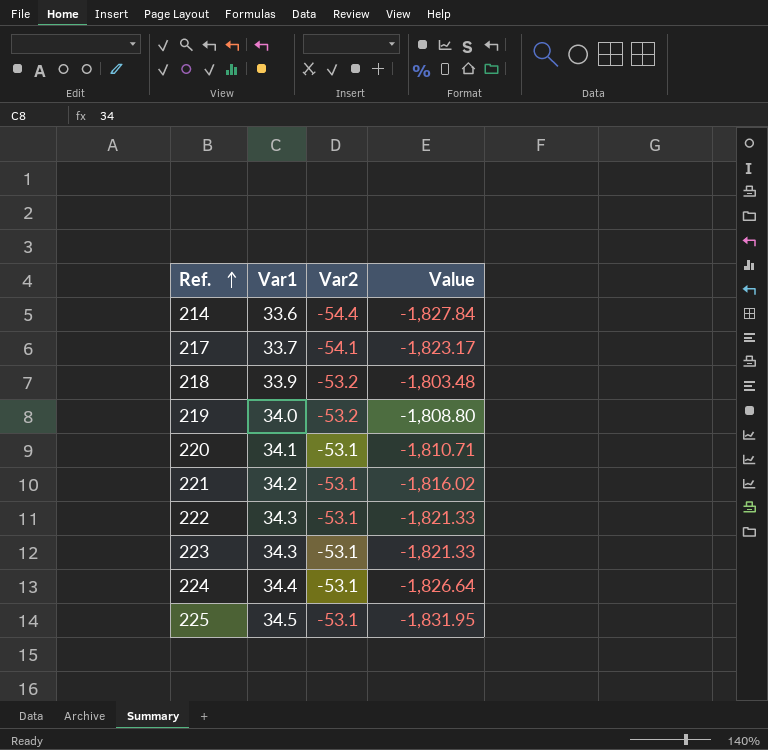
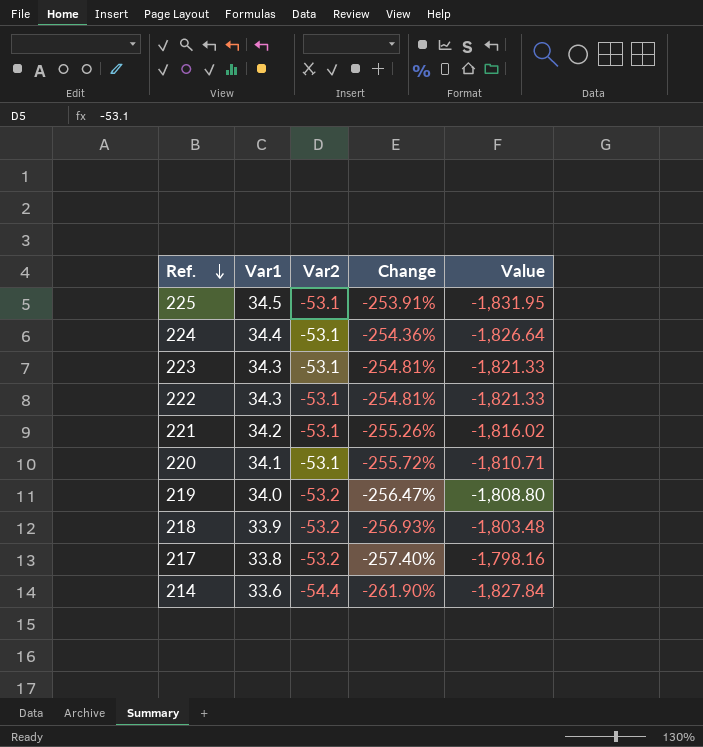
row order: Ref. ascending -> Ref. descending
column Change | formula: none -> ([Var2] - [Var1]) / [Var1]
217 | Var1: 33.7 -> 33.8
217 | Var2: -54.1 -> -53.2
217 | Value: -1,823.17 -> -1,798.16

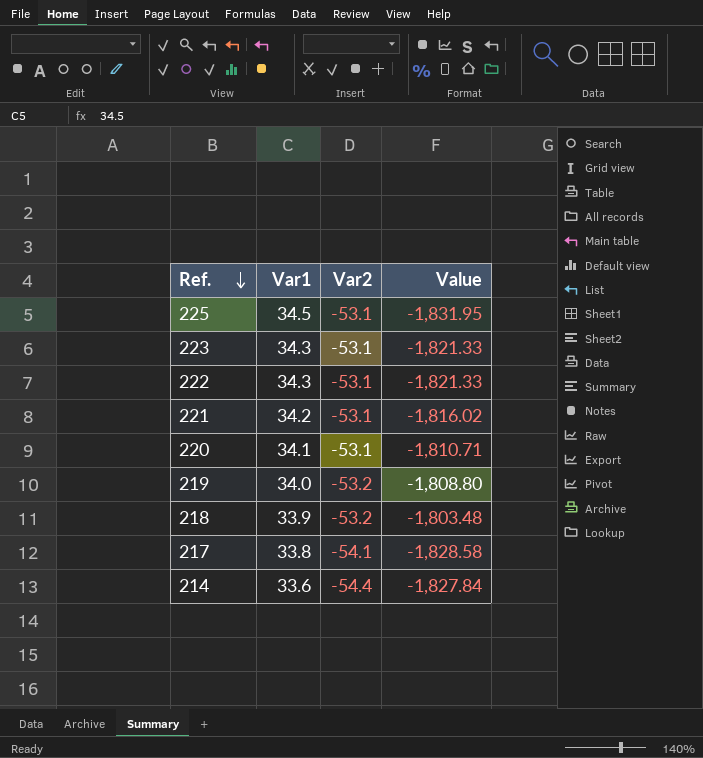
column Change | formula: ([Var2] - [Var1]) / [Var1] -> none
row 224: 34.4 | -53.1 | -254.36% | -1,826.64 -> none
217 | Var2: -53.2 -> -54.1
217 | Value: -1,798.16 -> -1,828.58

